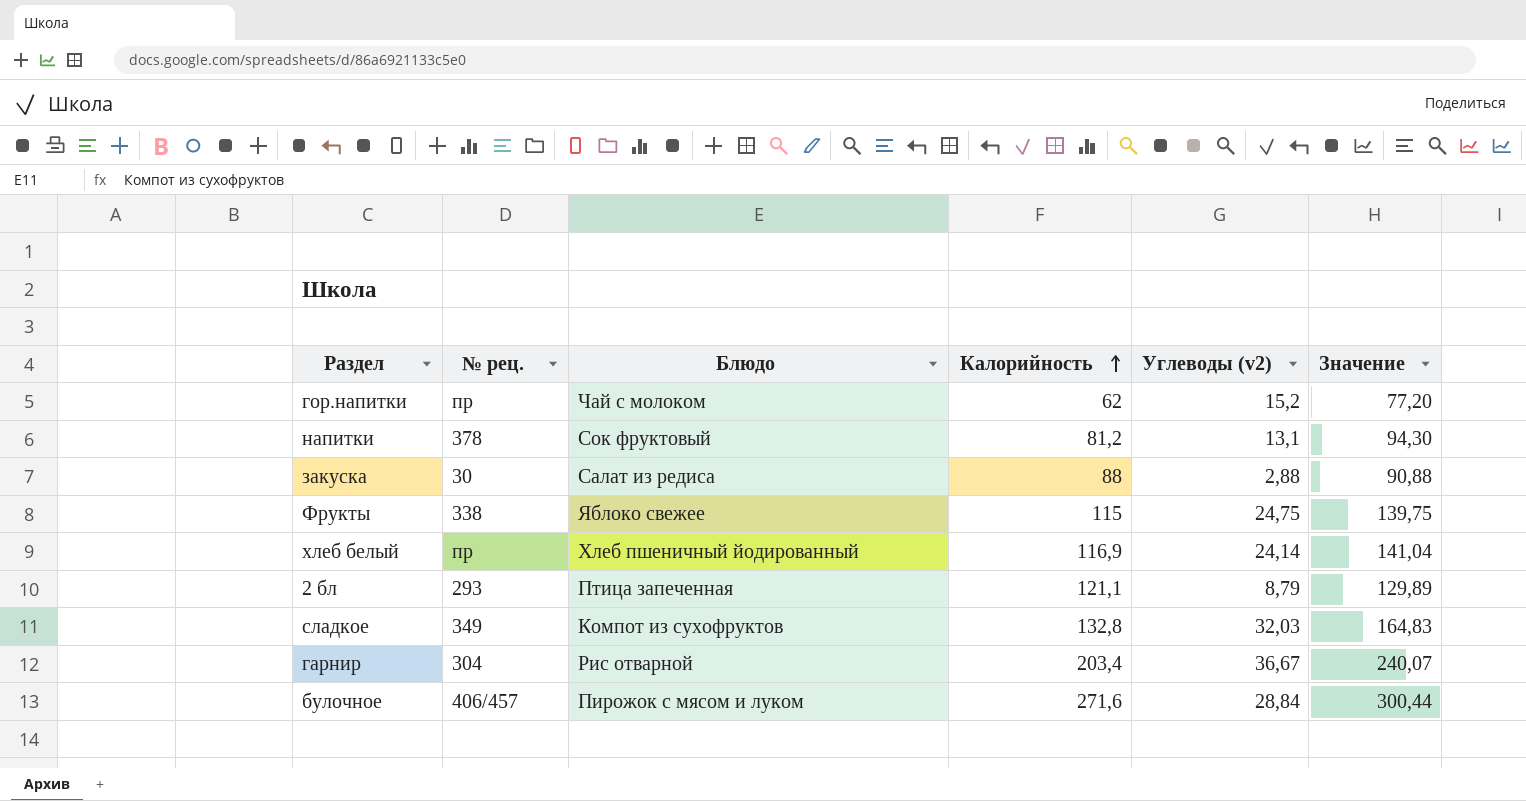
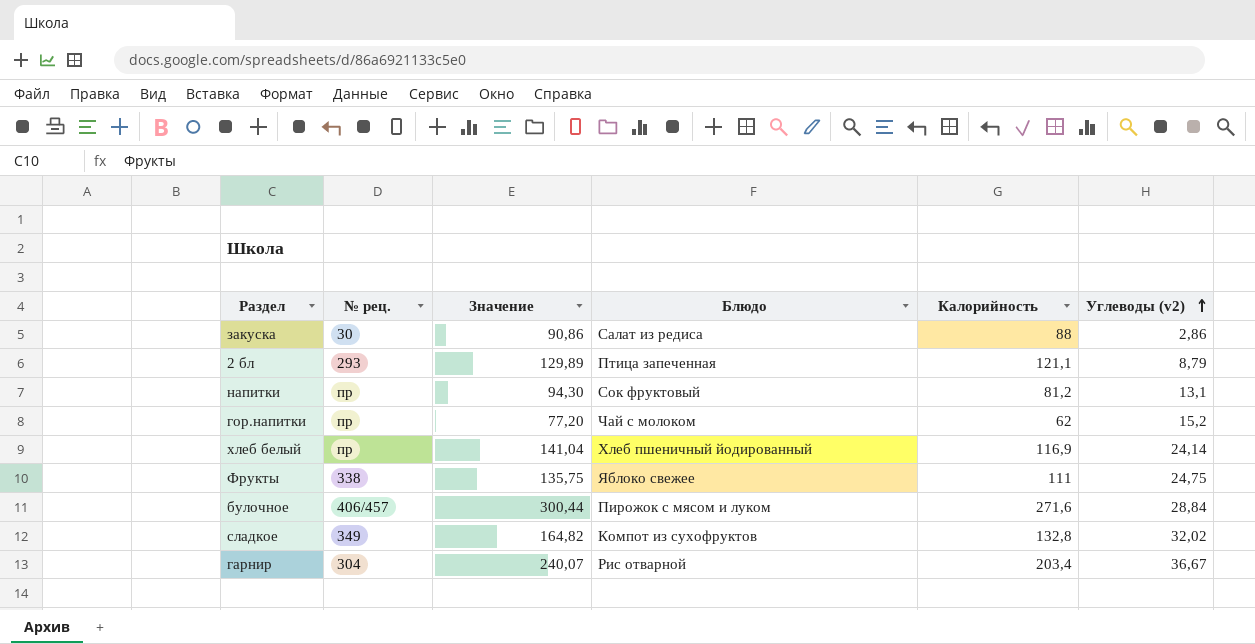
row order: Калорийность ascending -> Углеводы (v2) ascending
column Значение | position: 6 -> 3
закуска | Значение: 90,88 -> 90,86
закуска | Углеводы (v2): 2,88 -> 2,86
напитки | № рец.: 378 -> пр
Фрукты | Значение: 139,75 -> 135,75
Фрукты | Калорийность: 115 -> 111
сладкое | Значение: 164,83 -> 164,82
сладкое | Углеводы (v2): 32,03 -> 32,02

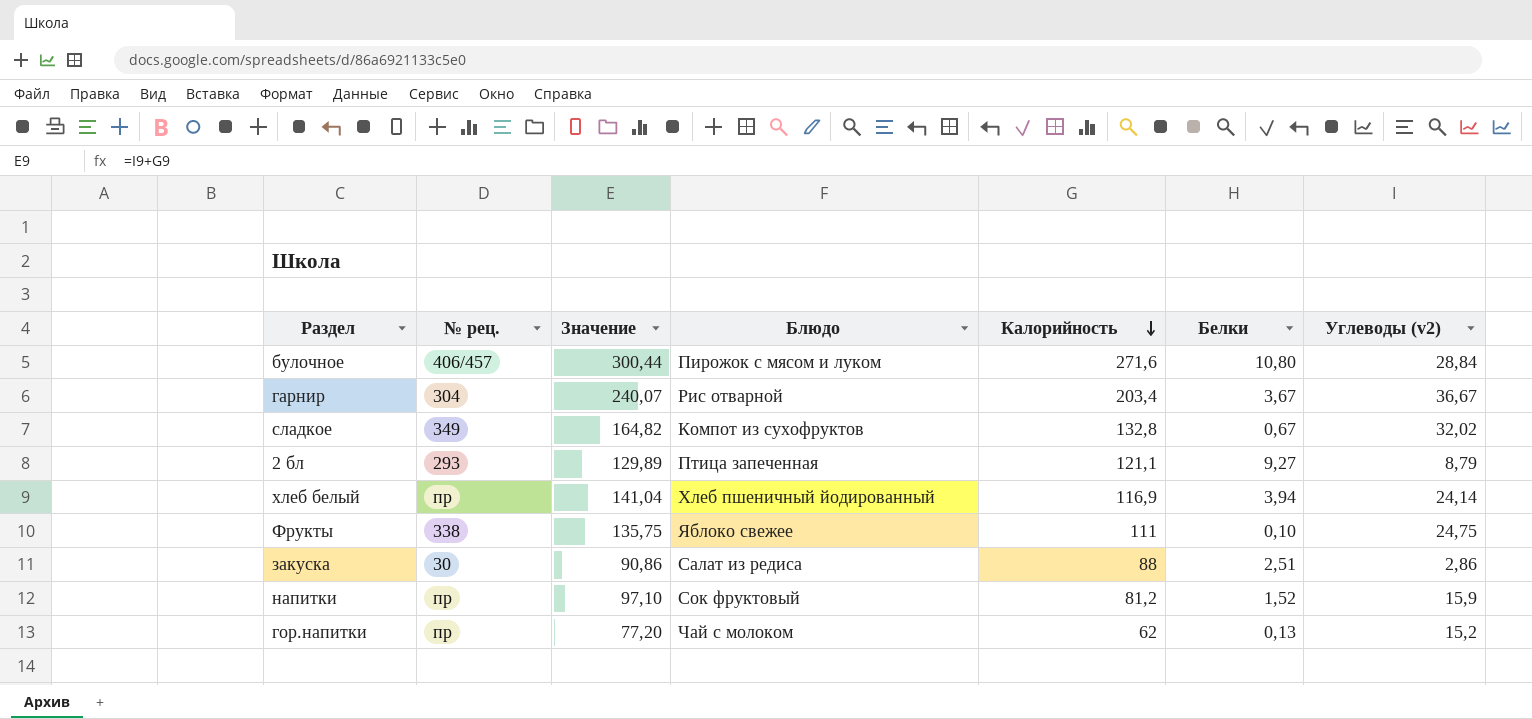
row order: Углеводы (v2) ascending -> Калорийность descending
column Белки | position: none -> 6
напитки | Значение: 94,30 -> 97,10
напитки | Углеводы (v2): 13,1 -> 15,9

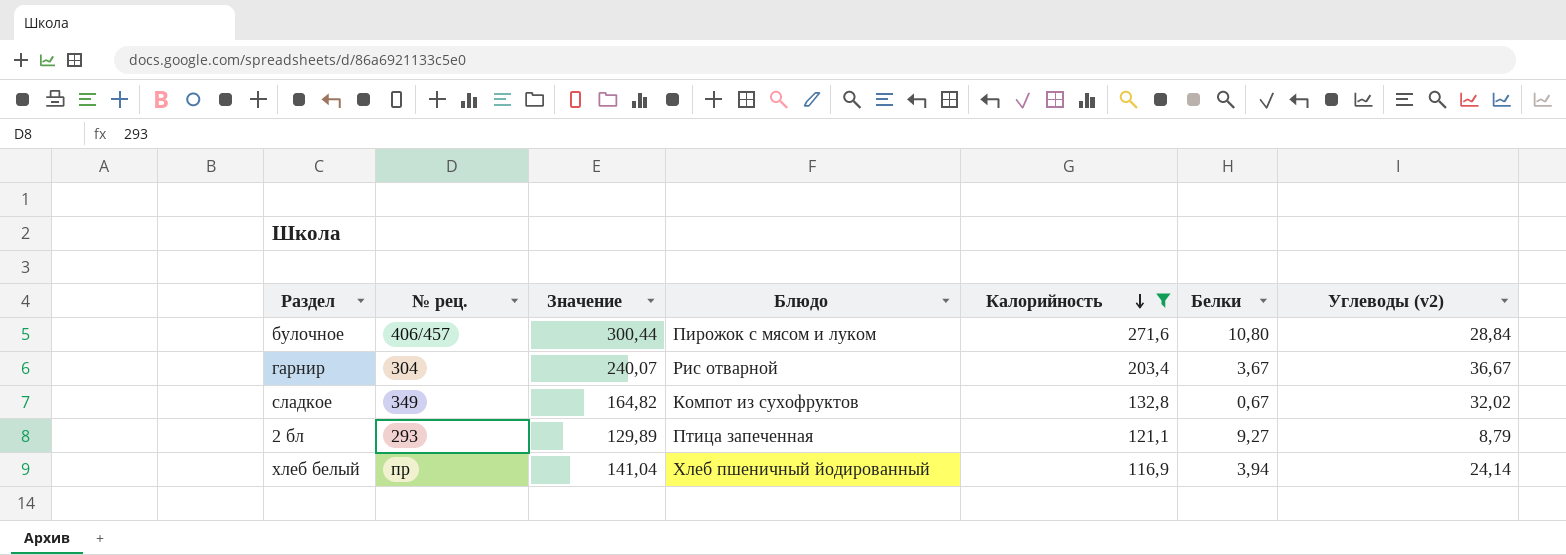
filter: none -> Калорийность >= 116,9

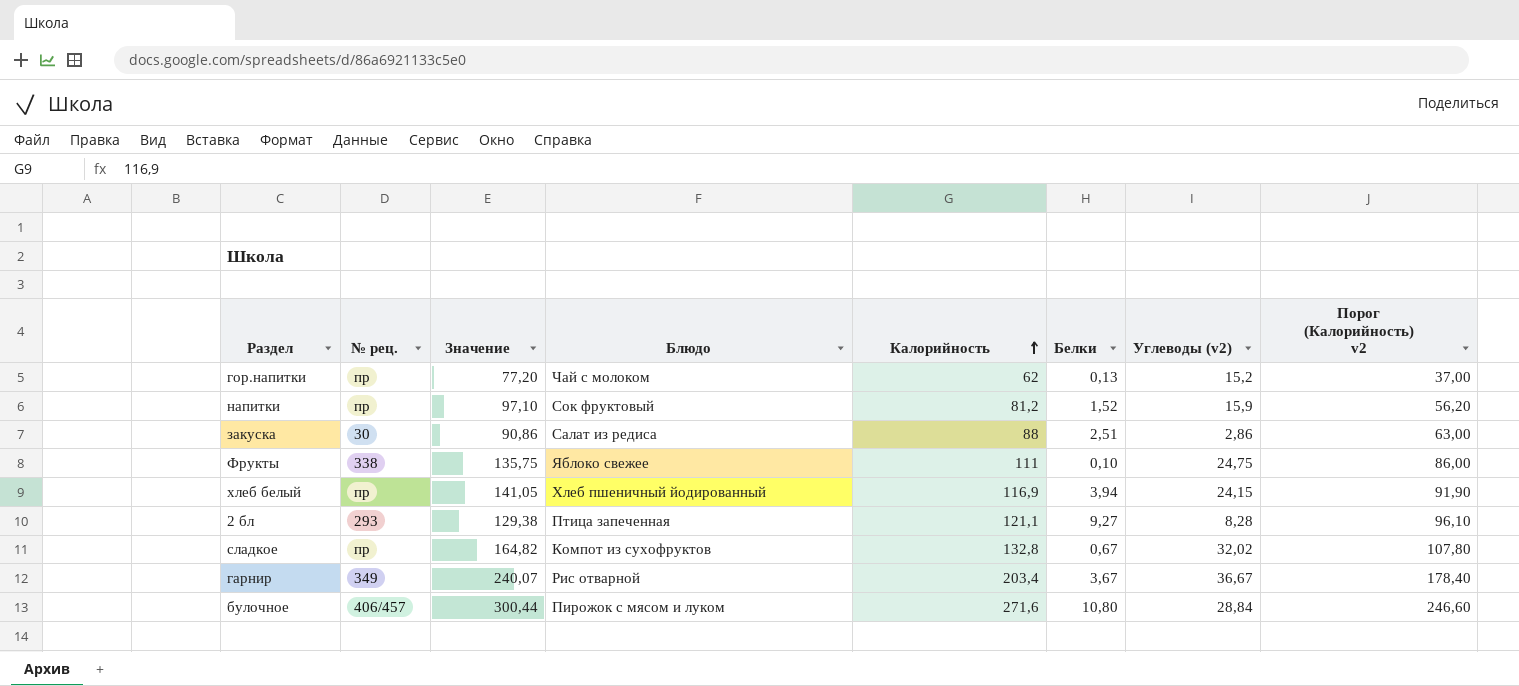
filter: Калорийность >= 116,9 -> none
row order: Калорийность descending -> Калорийность ascending
column Порог (Калорийность) v2 | formula: none -> [Калорийность] - 25
хлеб белый | Значение: 141,04 -> 141,05
хлеб белый | Углеводы (v2): 24,14 -> 24,15
2 бл | Значение: 129,89 -> 129,38
2 бл | Углеводы (v2): 8,79 -> 8,28
сладкое | № рец.: 349 -> пр
гарнир | № рец.: 304 -> 349

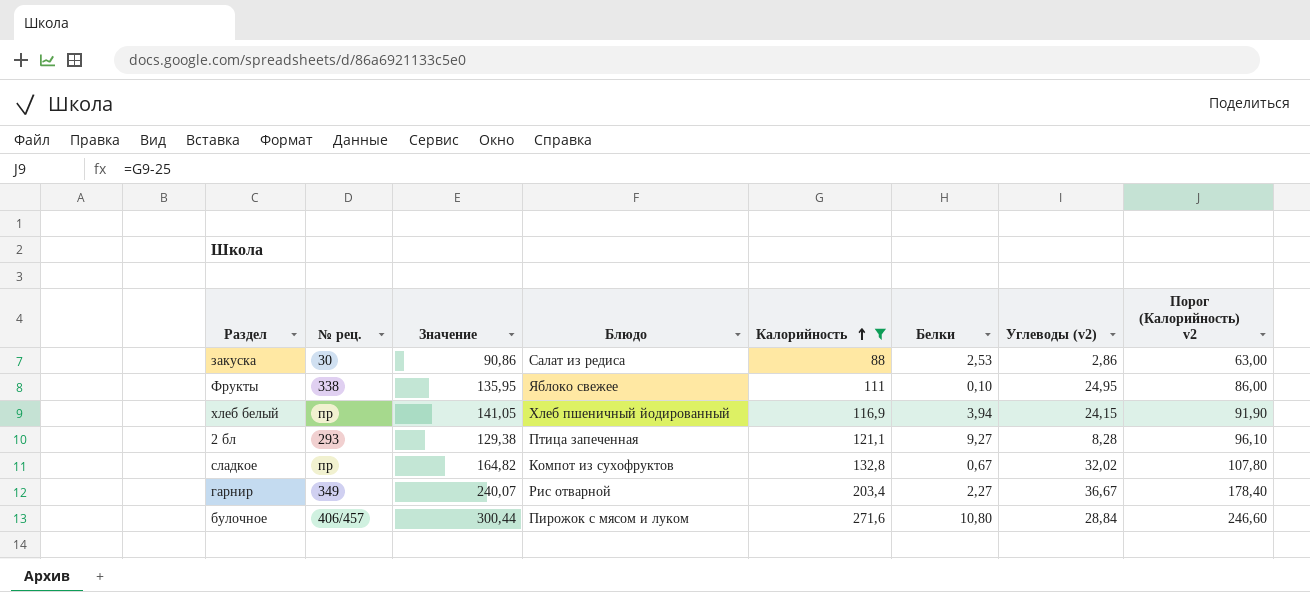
filter: none -> Калорийность >= 88
закуска | Белки: 2,51 -> 2,53
Фрукты | Значение: 135,75 -> 135,95
Фрукты | Углеводы (v2): 24,75 -> 24,95
гарнир | Белки: 3,67 -> 2,27

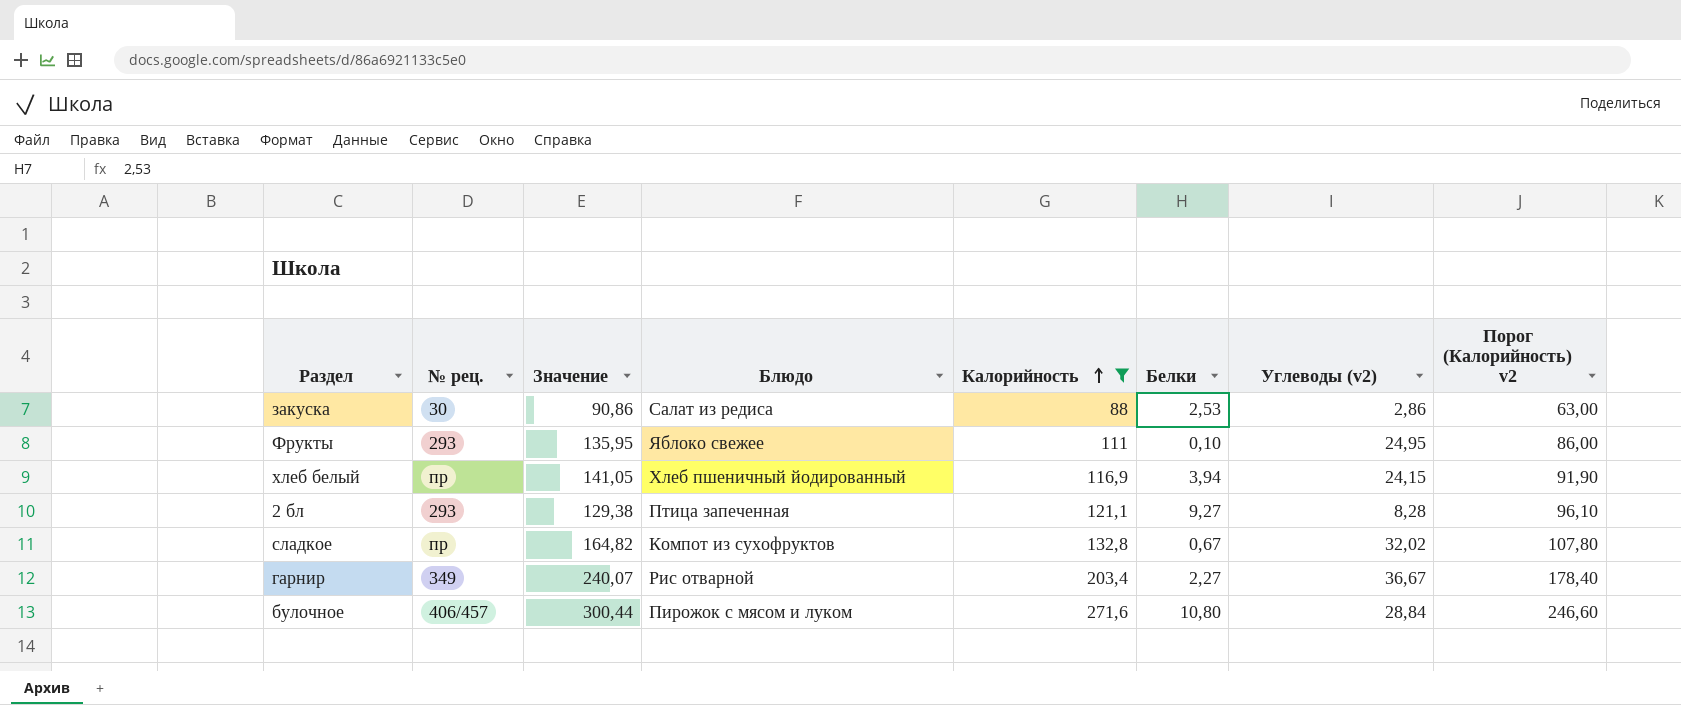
Фрукты | № рец.: 338 -> 293

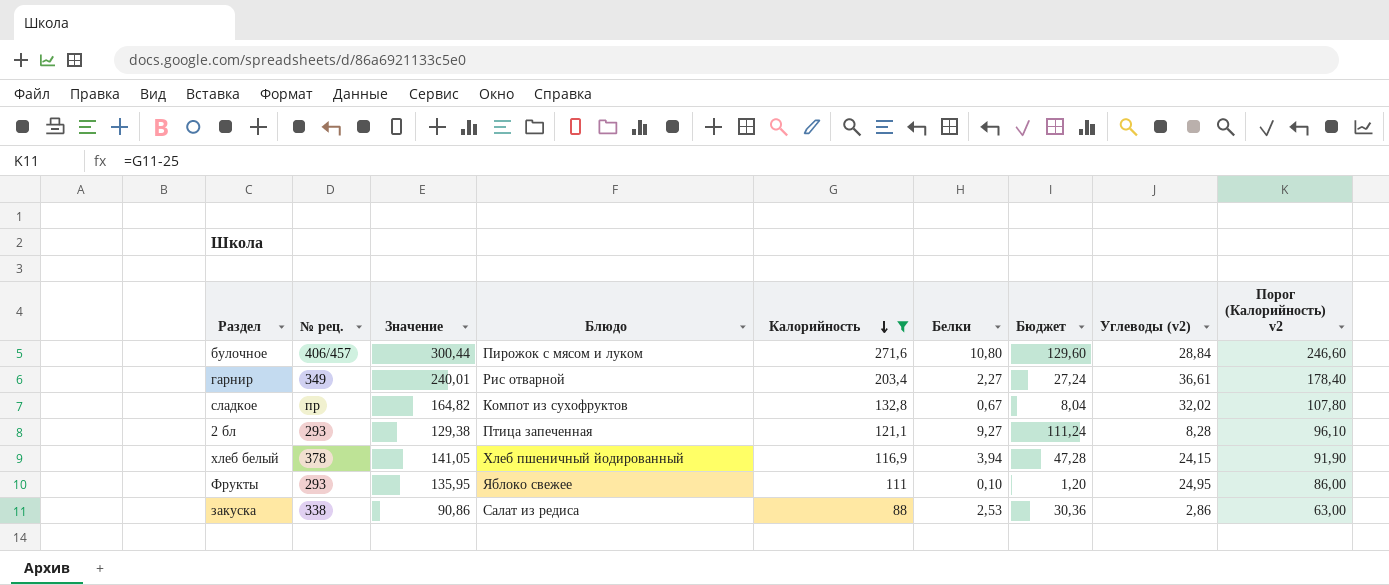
row order: Калорийность ascending -> Калорийность descending
column Бюджет | formula: none -> [Белки] * 12
гарнир | Значение: 240,07 -> 240,01
гарнир | Углеводы (v2): 36,67 -> 36,61
хлеб белый | № рец.: пр -> 378
закуска | № рец.: 30 -> 338

